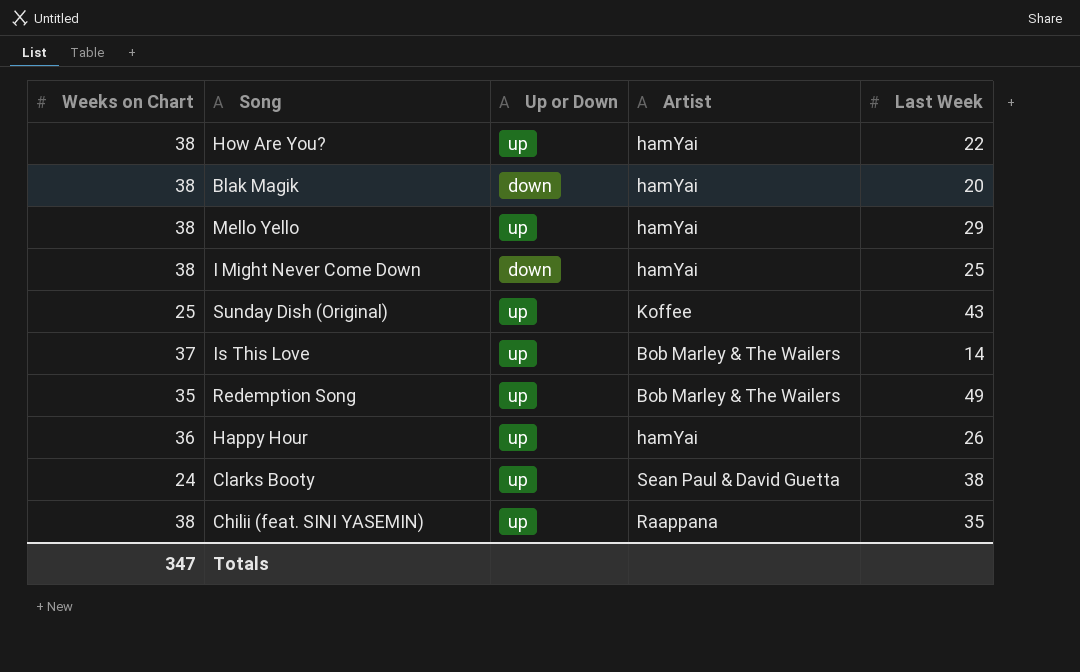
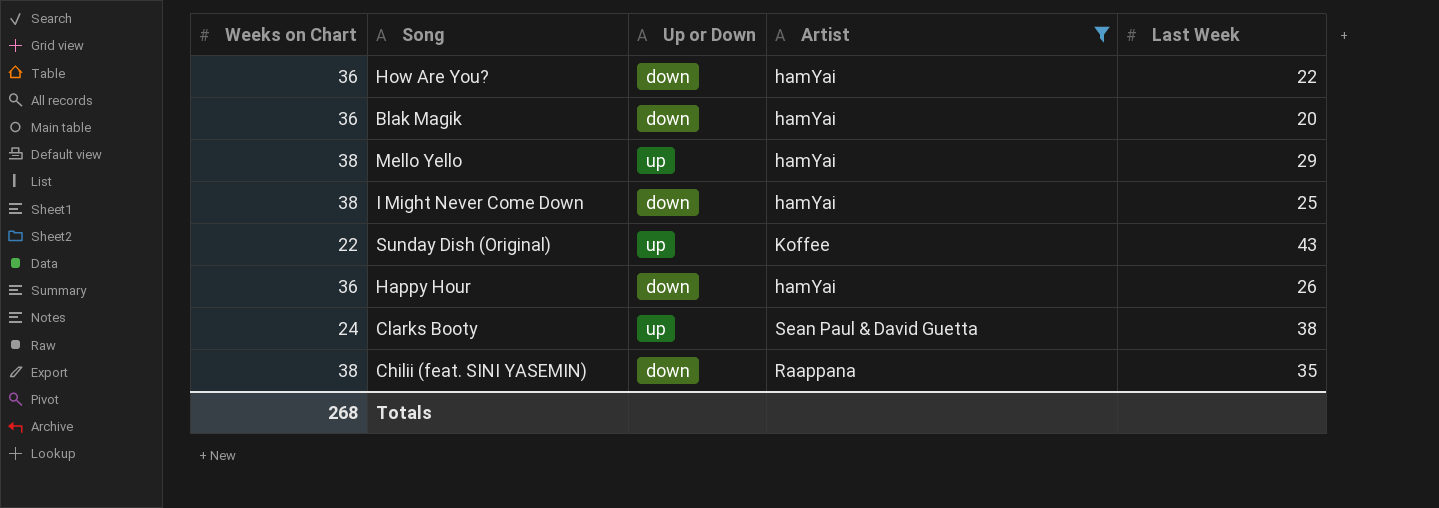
filter: none -> Artist != Bob Marley & The Wailers
How Are You? | Weeks on Chart: 38 -> 36
How Are You? | Up or Down: up -> down
Blak Magik | Weeks on Chart: 38 -> 36
Sunday Dish (Original) | Weeks on Chart: 25 -> 22
Happy Hour | Up or Down: up -> down
Chilii (feat. SINI YASEMIN) | Up or Down: up -> down
Totals | Weeks on Chart: 347 -> 268

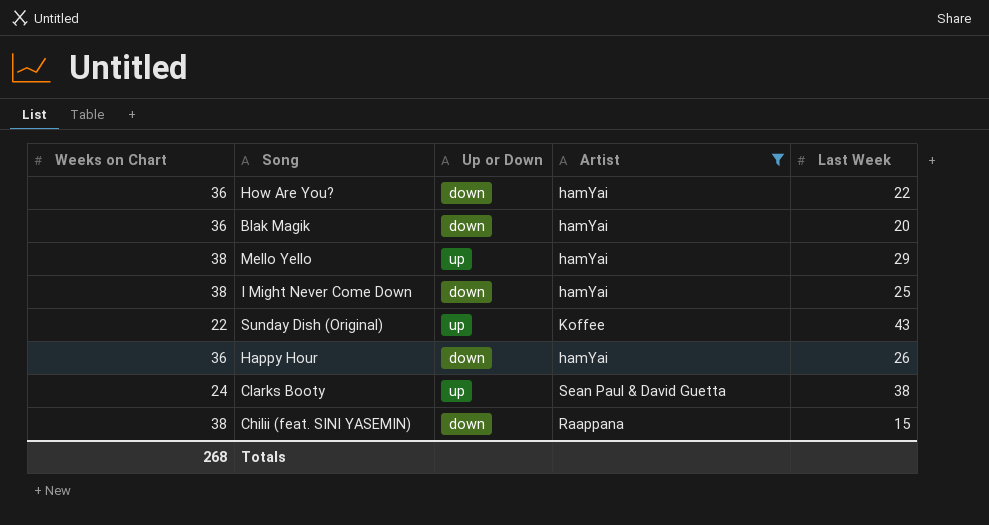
Chilii (feat. SINI YASEMIN) | Last Week: 35 -> 15

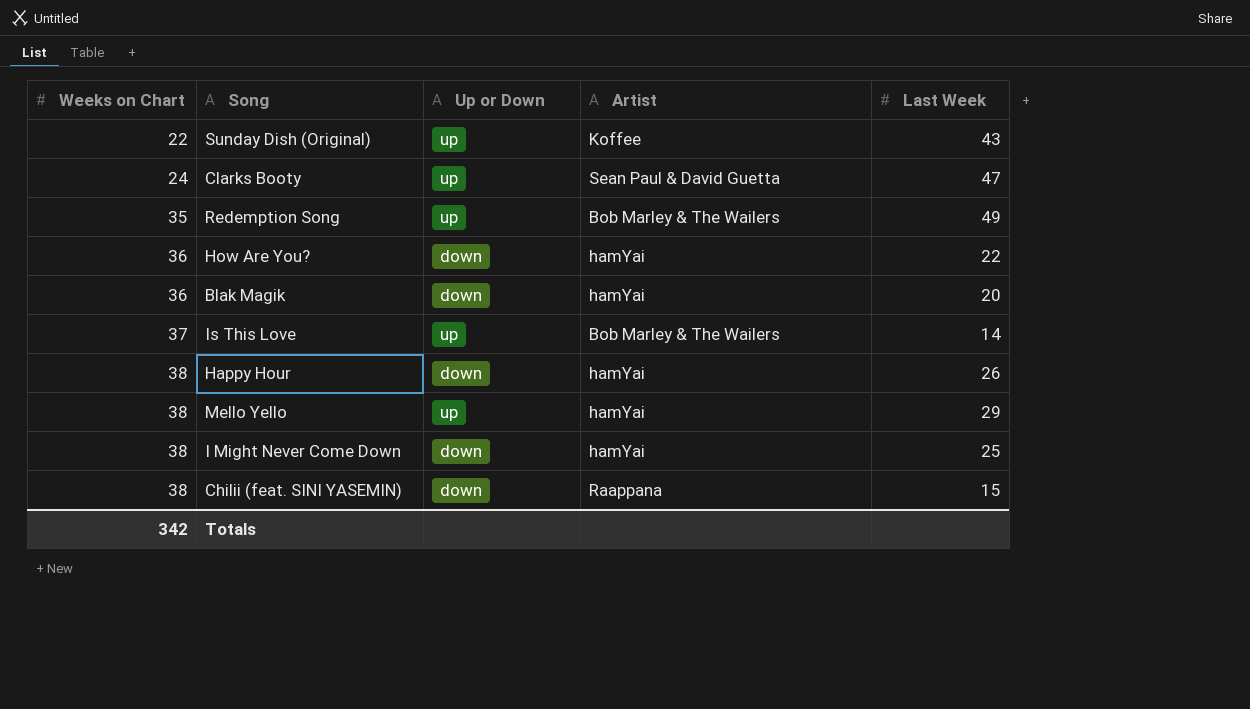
filter: Artist != Bob Marley & The Wailers -> none
row order: none -> Weeks on Chart ascending
Clarks Booty | Last Week: 38 -> 47
Happy Hour | Weeks on Chart: 36 -> 38
Totals | Weeks on Chart: 268 -> 342

